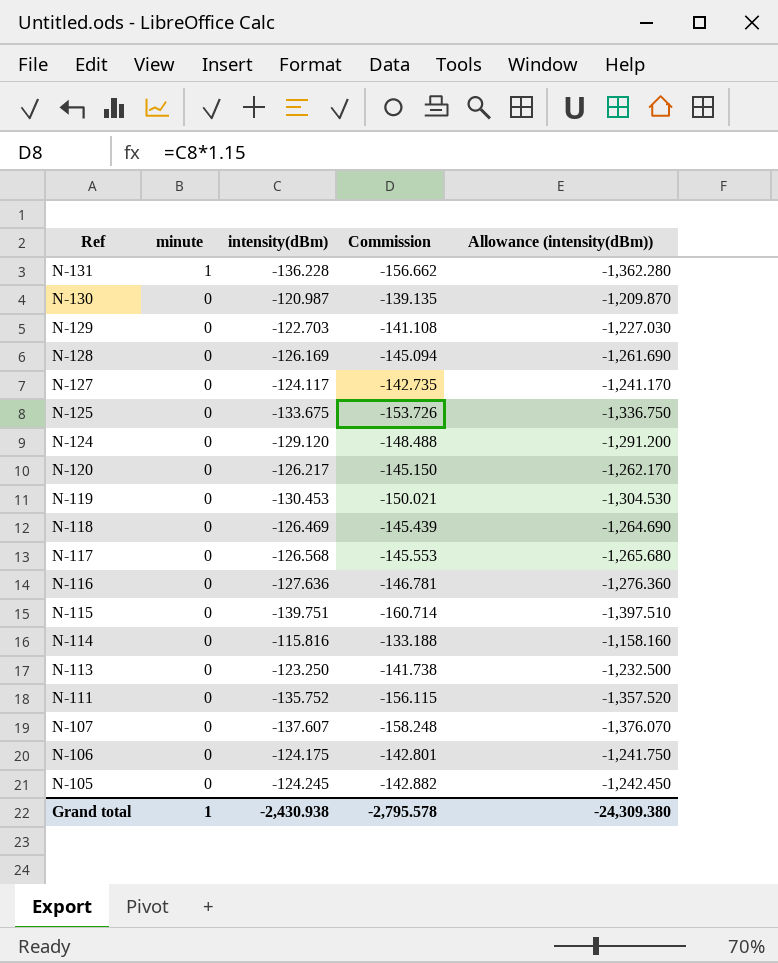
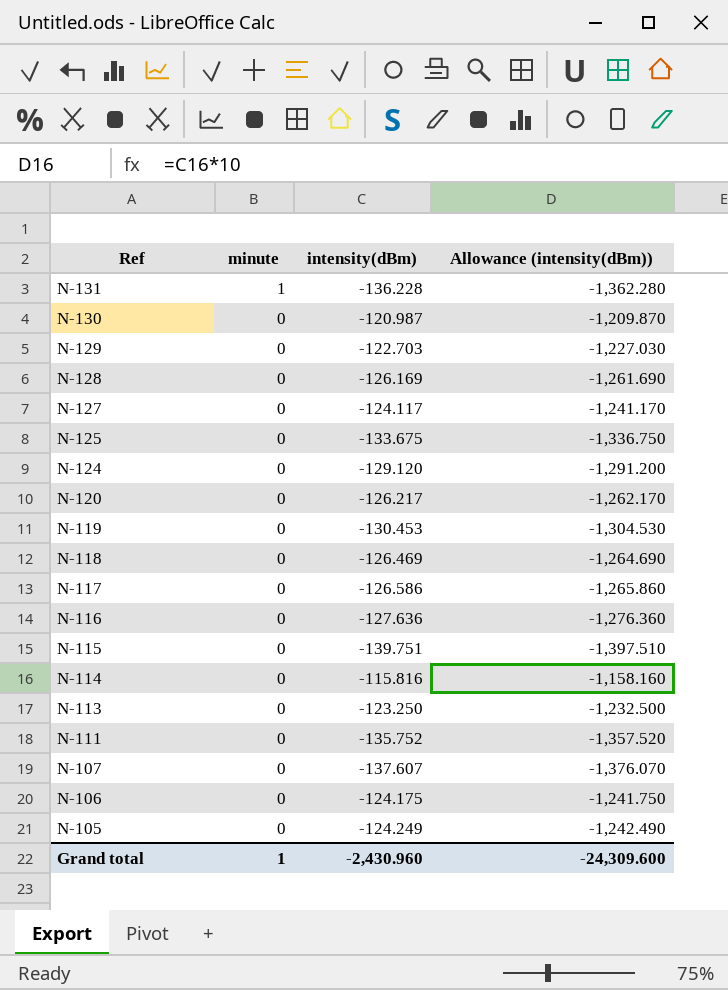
column Commission | formula: [intensity(dBm)] * 1.15 -> none
N-117 | intensity(dBm): -126.568 -> -126.586
N-117 | Allowance (intensity(dBm)): -1,265.680 -> -1,265.860
N-105 | intensity(dBm): -124.245 -> -124.249
N-105 | Allowance (intensity(dBm)): -1,242.450 -> -1,242.490
Grand total | intensity(dBm): -2,430.938 -> -2,430.960
Grand total | Allowance (intensity(dBm)): -24,309.380 -> -24,309.600

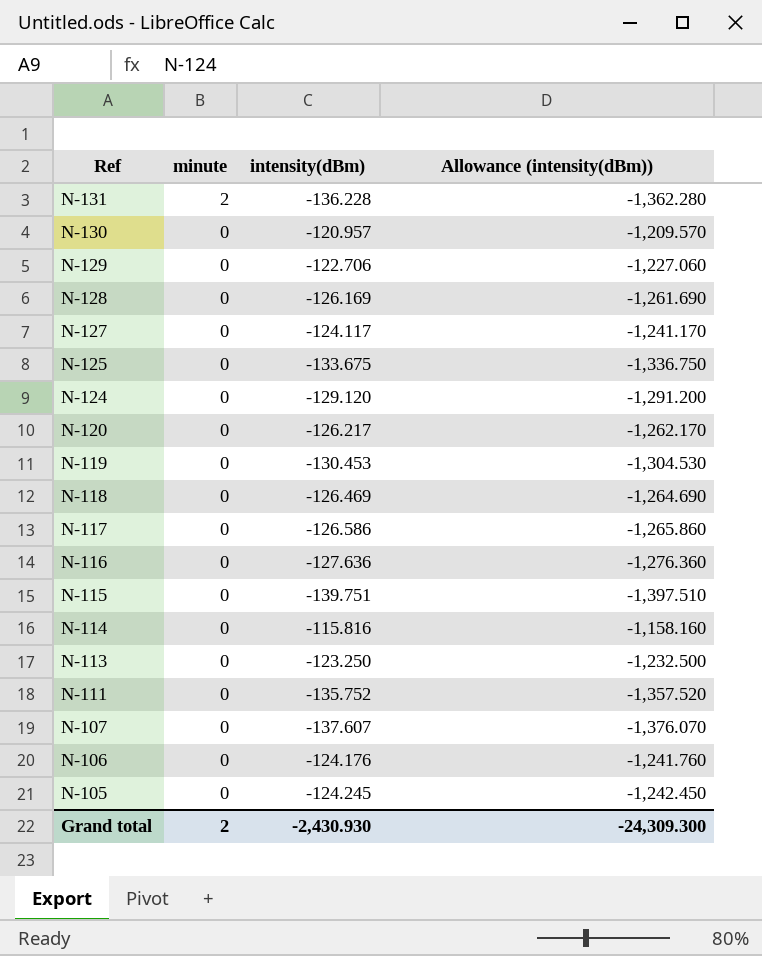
N-131 | minute: 1 -> 2
N-130 | intensity(dBm): -120.987 -> -120.957
N-130 | Allowance (intensity(dBm)): -1,209.870 -> -1,209.570
N-129 | intensity(dBm): -122.703 -> -122.706
N-129 | Allowance (intensity(dBm)): -1,227.030 -> -1,227.060
N-106 | intensity(dBm): -124.175 -> -124.176
N-106 | Allowance (intensity(dBm)): -1,241.750 -> -1,241.760
N-105 | intensity(dBm): -124.249 -> -124.245
N-105 | Allowance (intensity(dBm)): -1,242.490 -> -1,242.450
Grand total | minute: 1 -> 2
Grand total | intensity(dBm): -2,430.960 -> -2,430.930
Grand total | Allowance (intensity(dBm)): -24,309.600 -> -24,309.300

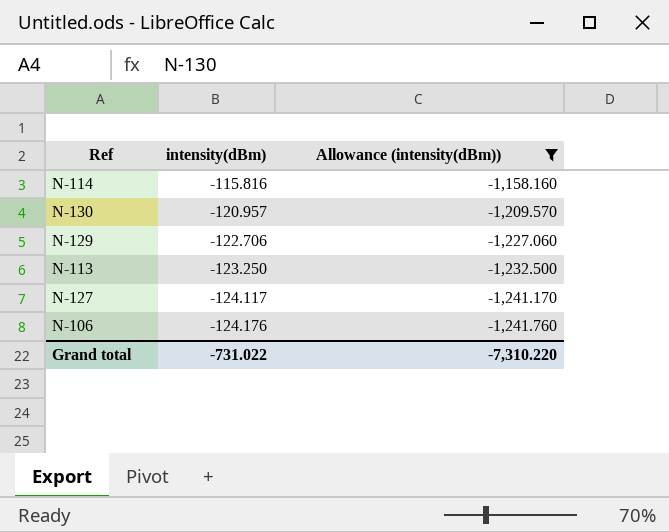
filter: none -> Allowance (intensity(dBm)) >= -1,241.760
row order: Ref descending -> intensity(dBm) descending
column minute | position: 2 -> none
Grand total | intensity(dBm): -2,430.930 -> -731.022
Grand total | Allowance (intensity(dBm)): -24,309.300 -> -7,310.220

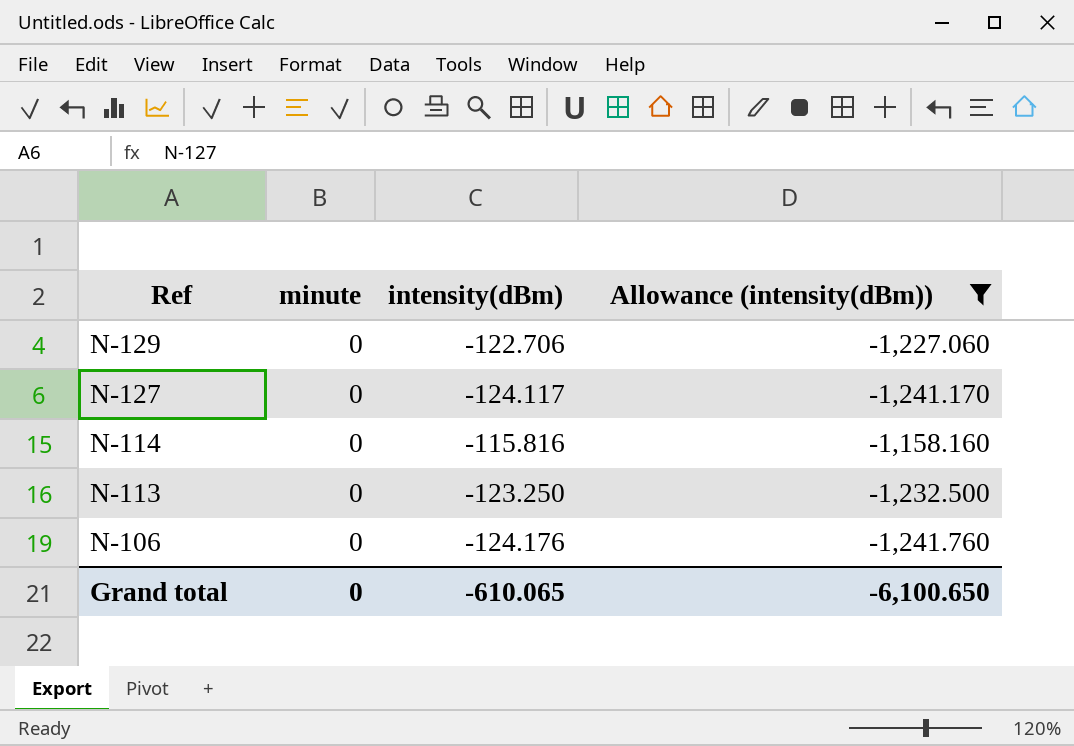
row order: intensity(dBm) descending -> Ref descending
column minute | position: none -> 2
row N-130: -120.957 | -1,209.570 -> none
Grand total | intensity(dBm): -731.022 -> -610.065
Grand total | Allowance (intensity(dBm)): -7,310.220 -> -6,100.650

